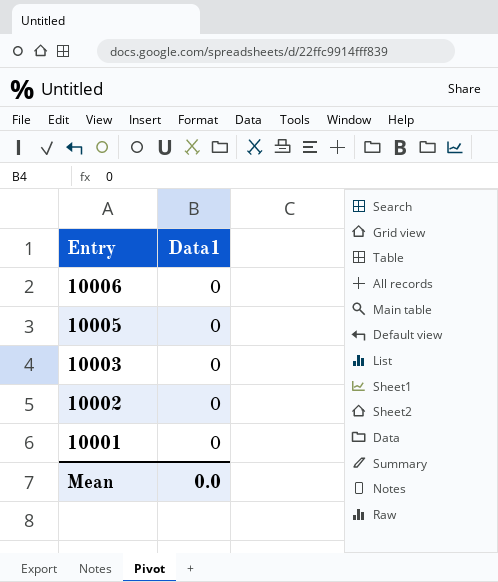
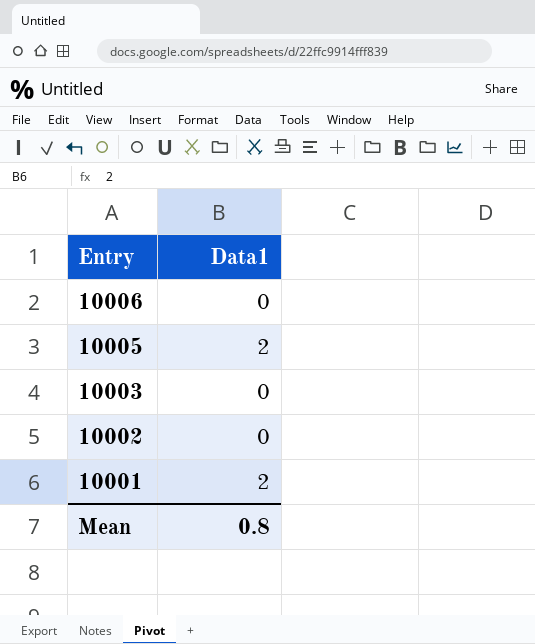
10005 | Data1: 0 -> 2
10001 | Data1: 0 -> 2
Mean | Data1: 0.0 -> 0.8

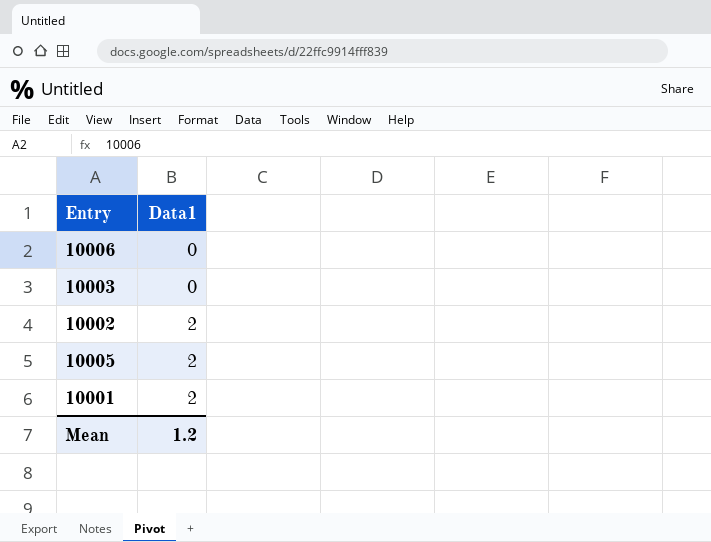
row order: Entry descending -> Data1 ascending
10002 | Data1: 0 -> 2
Mean | Data1: 0.8 -> 1.2

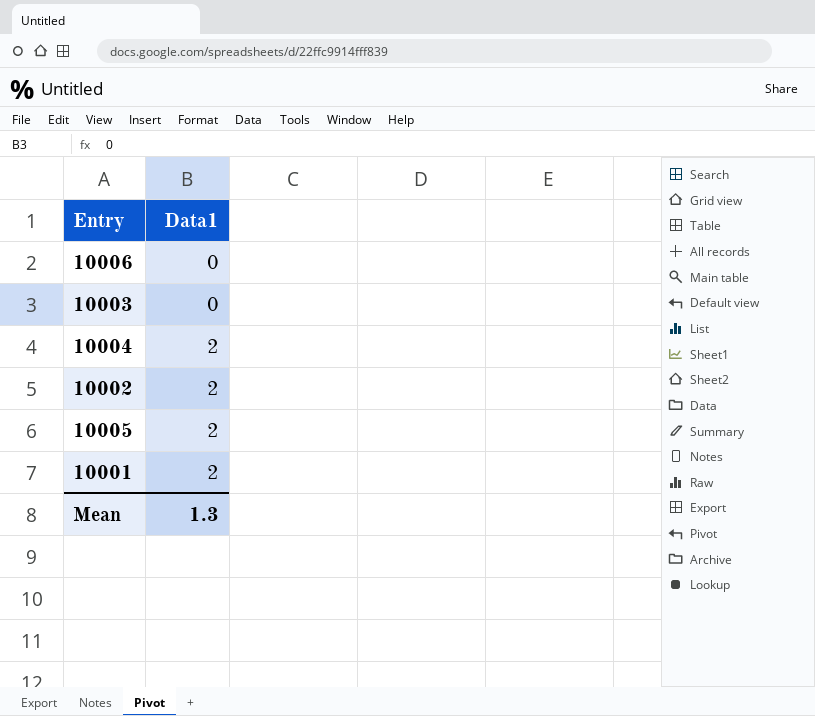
row 10004: none -> 2
Mean | Data1: 1.2 -> 1.3

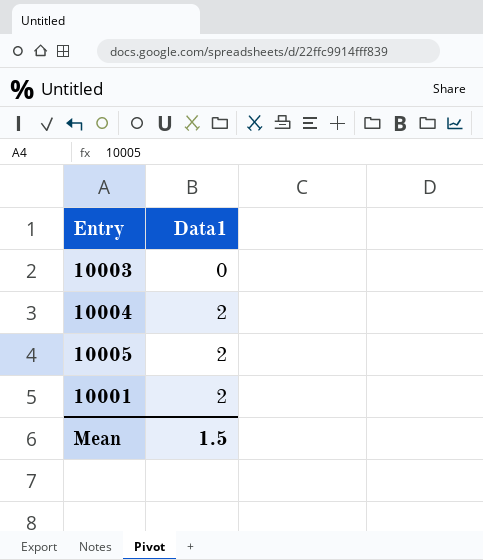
row 10006: 0 -> none
row 10002: 2 -> none
Mean | Data1: 1.3 -> 1.5

